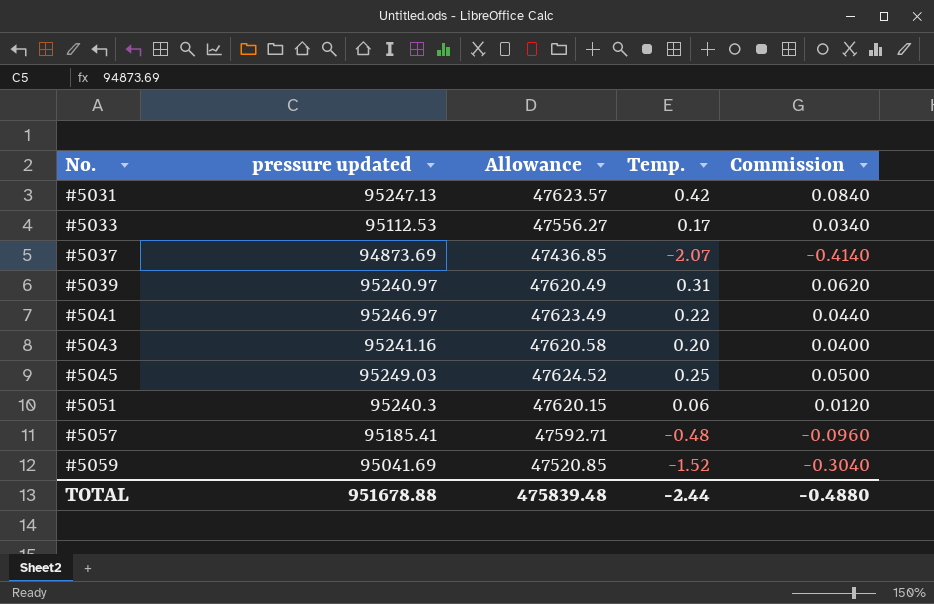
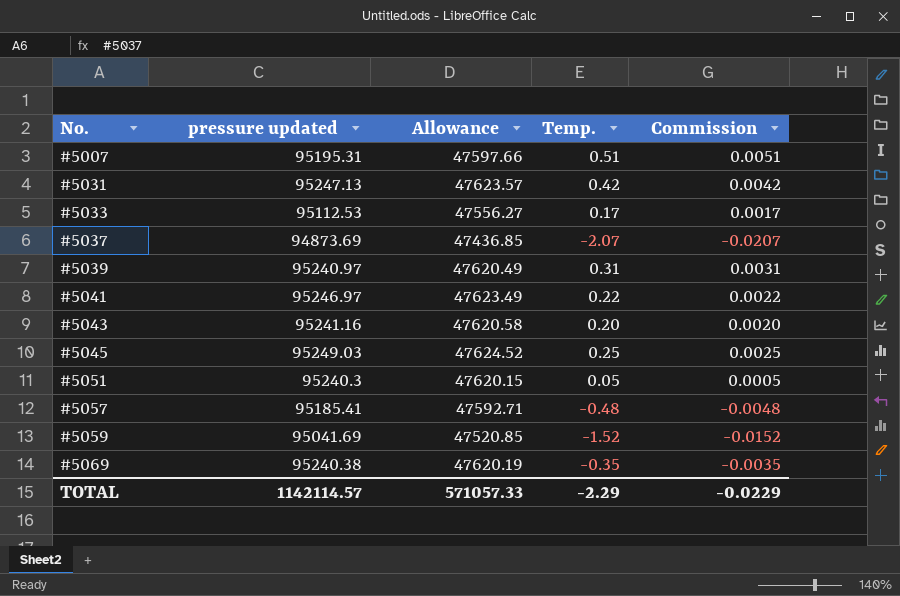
column Commission | formula: [Temp.] * 0.2 -> [Temp.] * 0.01
row #5007: none -> 95195.31 | 47597.66 | 0.51 | 0.0051
#5051 | Temp.: 0.06 -> 0.05
row #5069: none -> 95240.38 | 47620.19 | -0.35 | -0.0035
TOTAL | pressure updated: 951678.88 -> 1142114.57
TOTAL | Allowance: 475839.48 -> 571057.33
TOTAL | Temp.: -2.44 -> -2.29
TOTAL | Commission: -0.4880 -> -0.0229

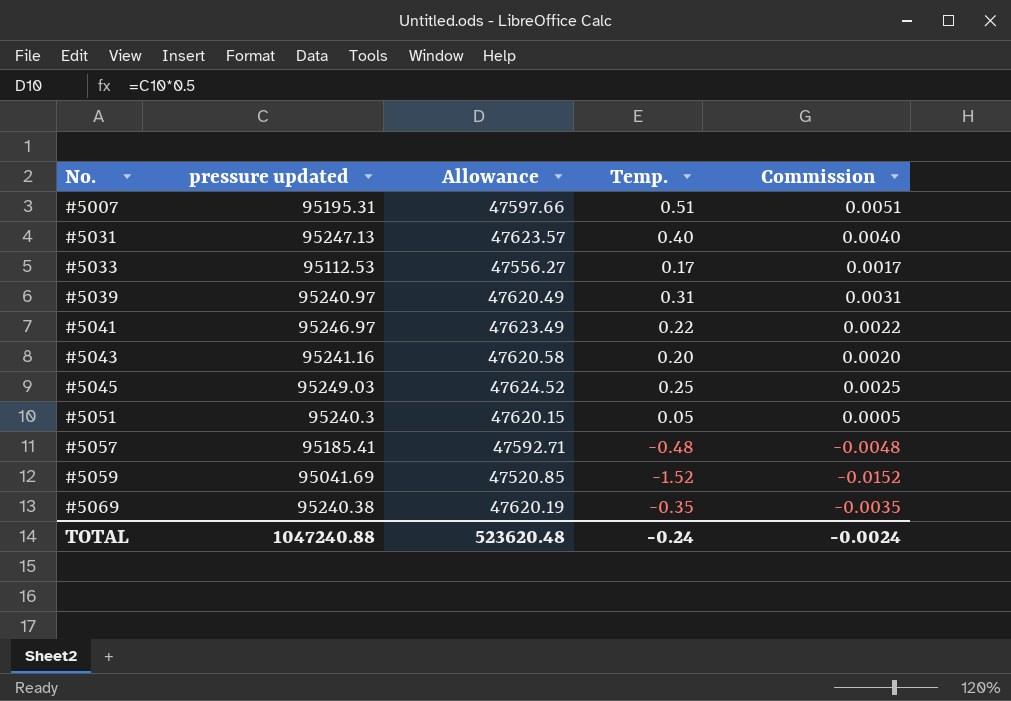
row #5037: 94873.69 | 47436.85 | -2.07 | -0.0207 -> none
#5031 | Temp.: 0.42 -> 0.40
#5031 | Commission: 0.0042 -> 0.0040
TOTAL | pressure updated: 1142114.57 -> 1047240.88
TOTAL | Allowance: 571057.33 -> 523620.48
TOTAL | Temp.: -2.29 -> -0.24
TOTAL | Commission: -0.0229 -> -0.0024

